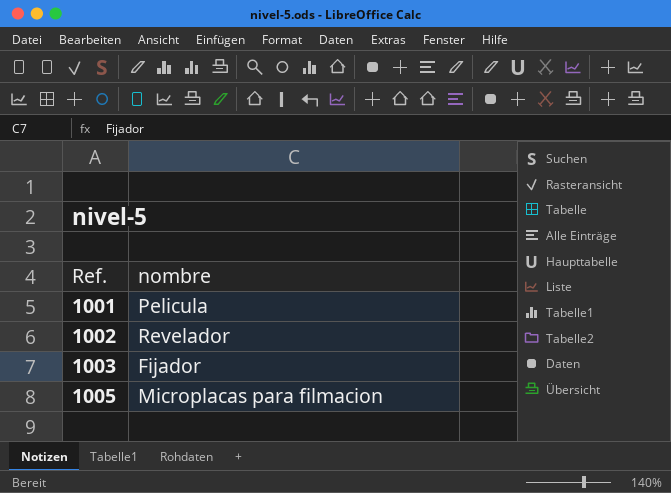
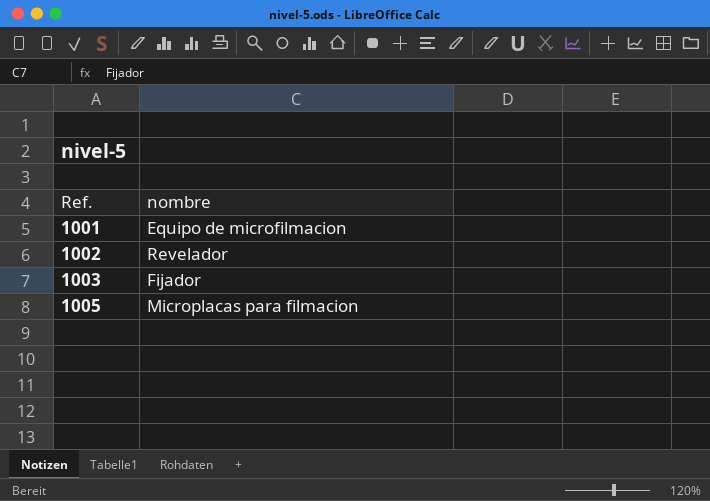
1001 | nombre: Pelicula -> Equipo de microfilmacion

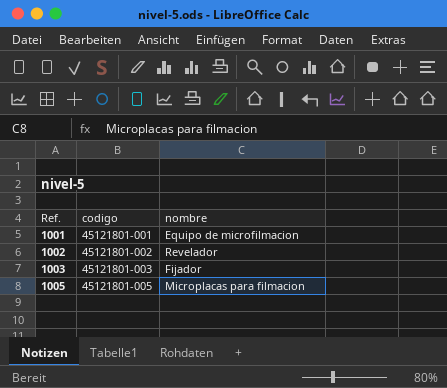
column codigo | position: none -> 2

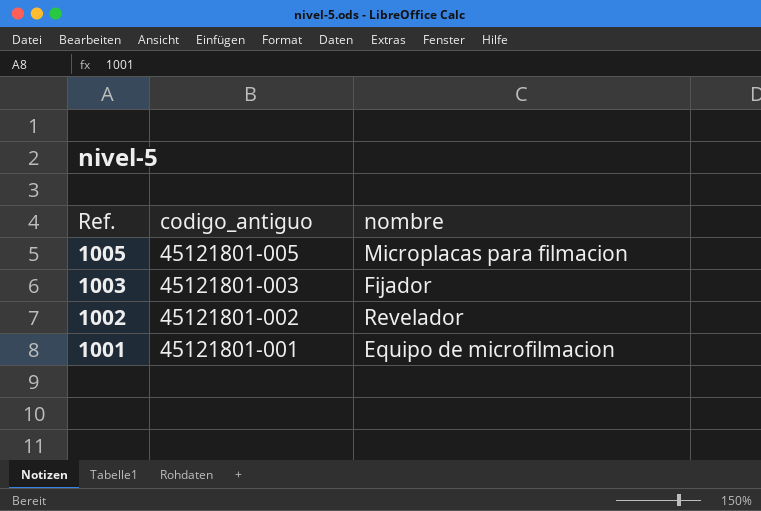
row order: Ref. ascending -> Ref. descending
column name: codigo -> codigo_antiguo

